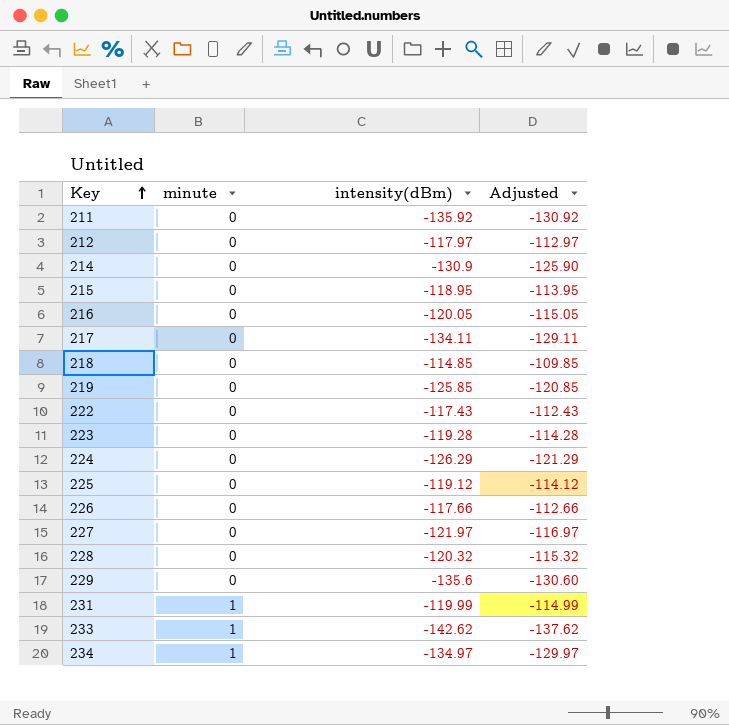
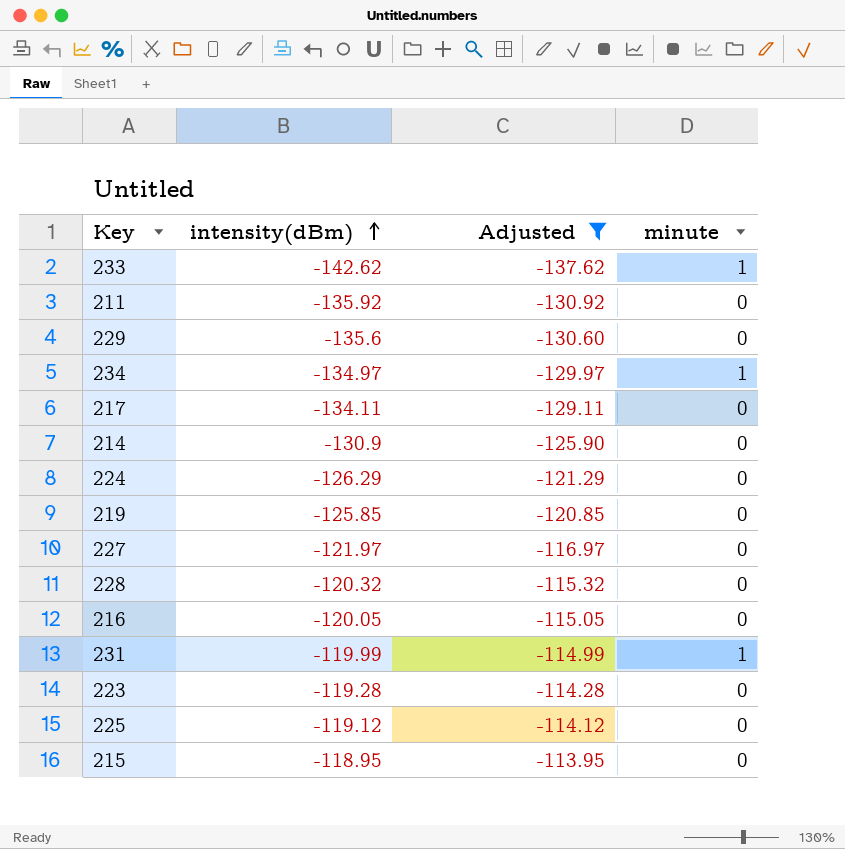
filter: none -> Adjusted <= -113.95
row order: Key ascending -> intensity(dBm) ascending
column minute | position: 2 -> 4

